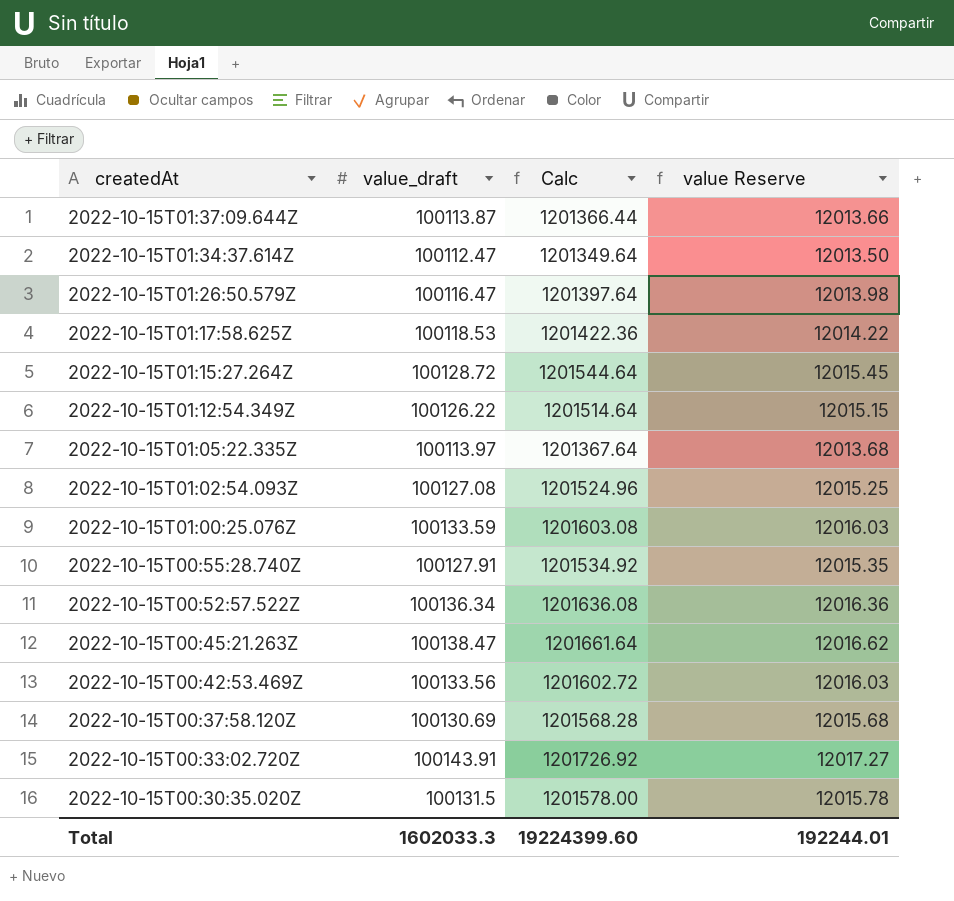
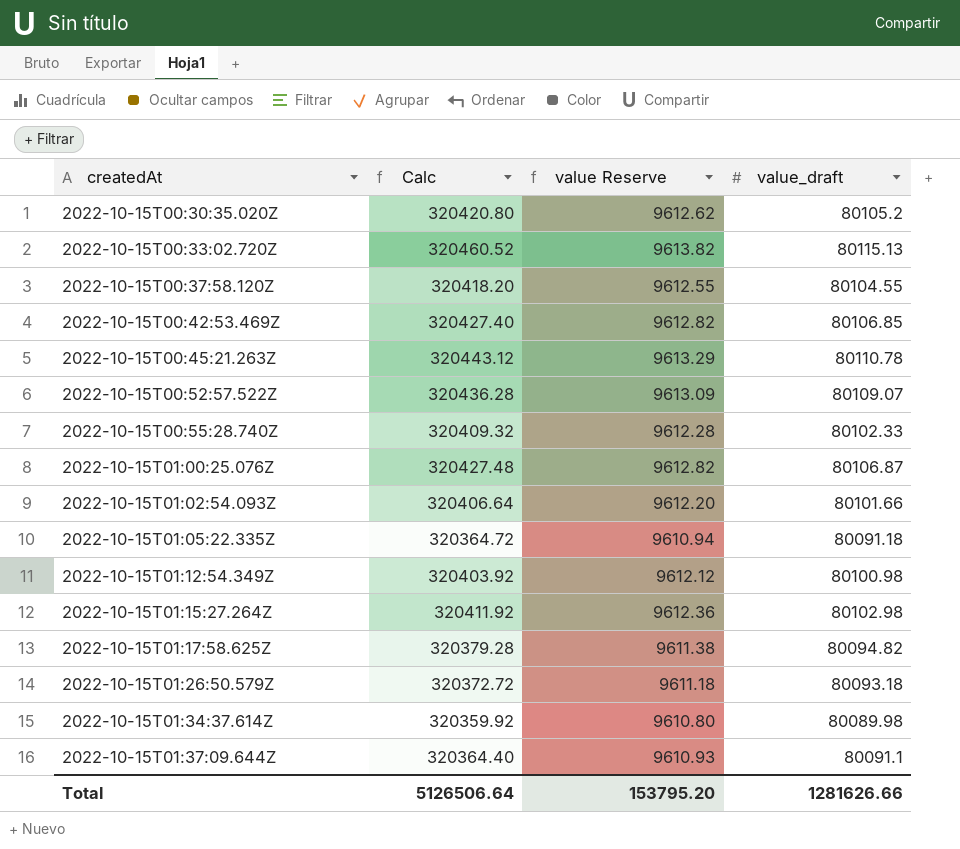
row order: createdAt descending -> createdAt ascending
column Calc | formula: [value_draft] * 12 -> [value_draft] * 4
column value_draft | position: 2 -> 4
2022-10-15T00:30:35.020Z | value Reserve: 12015.78 -> 9612.62
2022-10-15T00:30:35.020Z | value_draft: 100131.5 -> 80105.2
2022-10-15T00:33:02.720Z | value Reserve: 12017.27 -> 9613.82
2022-10-15T00:33:02.720Z | value_draft: 100143.91 -> 80115.13
2022-10-15T00:37:58.120Z | value Reserve: 12015.68 -> 9612.55
2022-10-15T00:37:58.120Z | value_draft: 100130.69 -> 80104.55
2022-10-15T00:42:53.469Z | value Reserve: 12016.03 -> 9612.82
2022-10-15T00:42:53.469Z | value_draft: 100133.56 -> 80106.85
2022-10-15T00:45:21.263Z | value Reserve: 12016.62 -> 9613.29
2022-10-15T00:45:21.263Z | value_draft: 100138.47 -> 80110.78
2022-10-15T00:52:57.522Z | value Reserve: 12016.36 -> 9613.09
2022-10-15T00:52:57.522Z | value_draft: 100136.34 -> 80109.07
2022-10-15T00:55:28.740Z | value Reserve: 12015.35 -> 9612.28
2022-10-15T00:55:28.740Z | value_draft: 100127.91 -> 80102.33
2022-10-15T01:00:25.076Z | value Reserve: 12016.03 -> 9612.82
2022-10-15T01:00:25.076Z | value_draft: 100133.59 -> 80106.87
2022-10-15T01:02:54.093Z | value Reserve: 12015.25 -> 9612.20
2022-10-15T01:02:54.093Z | value_draft: 100127.08 -> 80101.66
2022-10-15T01:05:22.335Z | value Reserve: 12013.68 -> 9610.94
2022-10-15T01:05:22.335Z | value_draft: 100113.97 -> 80091.18
2022-10-15T01:12:54.349Z | value Reserve: 12015.15 -> 9612.12
2022-10-15T01:12:54.349Z | value_draft: 100126.22 -> 80100.98
2022-10-15T01:15:27.264Z | value Reserve: 12015.45 -> 9612.36
2022-10-15T01:15:27.264Z | value_draft: 100128.72 -> 80102.98
2022-10-15T01:17:58.625Z | value Reserve: 12014.22 -> 9611.38
2022-10-15T01:17:58.625Z | value_draft: 100118.53 -> 80094.82
2022-10-15T01:26:50.579Z | value Reserve: 12013.98 -> 9611.18
2022-10-15T01:26:50.579Z | value_draft: 100116.47 -> 80093.18
2022-10-15T01:34:37.614Z | value Reserve: 12013.50 -> 9610.80
2022-10-15T01:34:37.614Z | value_draft: 100112.47 -> 80089.98
2022-10-15T01:37:09.644Z | value Reserve: 12013.66 -> 9610.93
2022-10-15T01:37:09.644Z | value_draft: 100113.87 -> 80091.1
Total | Calc: 19224399.60 -> 5126506.64
Total | value Reserve: 192244.01 -> 153795.20
Total | value_draft: 1602033.3 -> 1281626.66

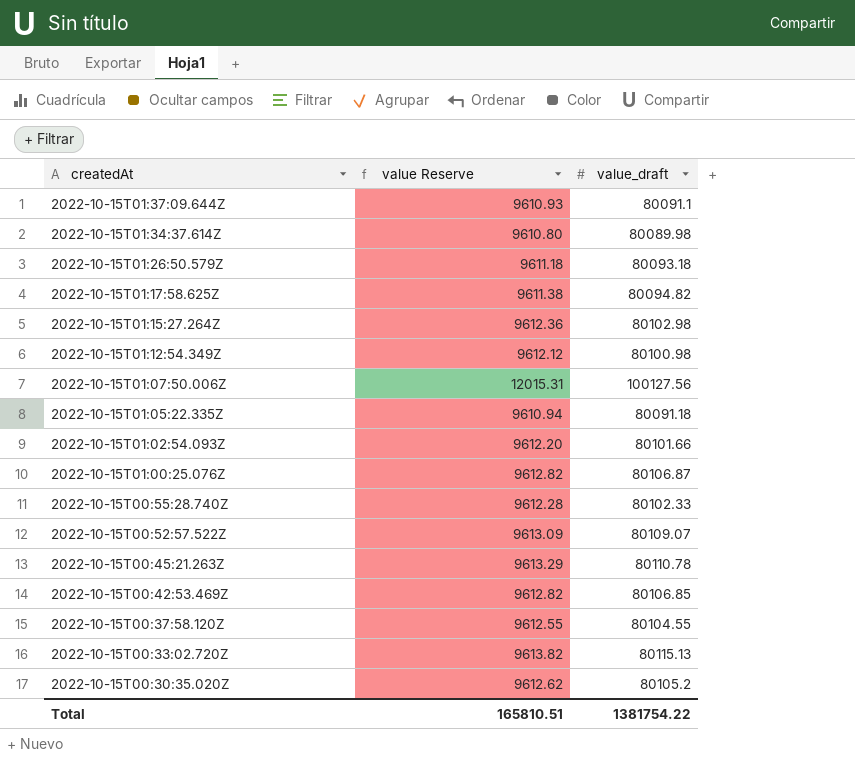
row order: createdAt ascending -> createdAt descending
column Calc | formula: [value_draft] * 4 -> none
row 2022-10-15T01:07:50.006Z: none -> 12015.31 | 100127.56
Total | value Reserve: 153795.20 -> 165810.51
Total | value_draft: 1281626.66 -> 1381754.22

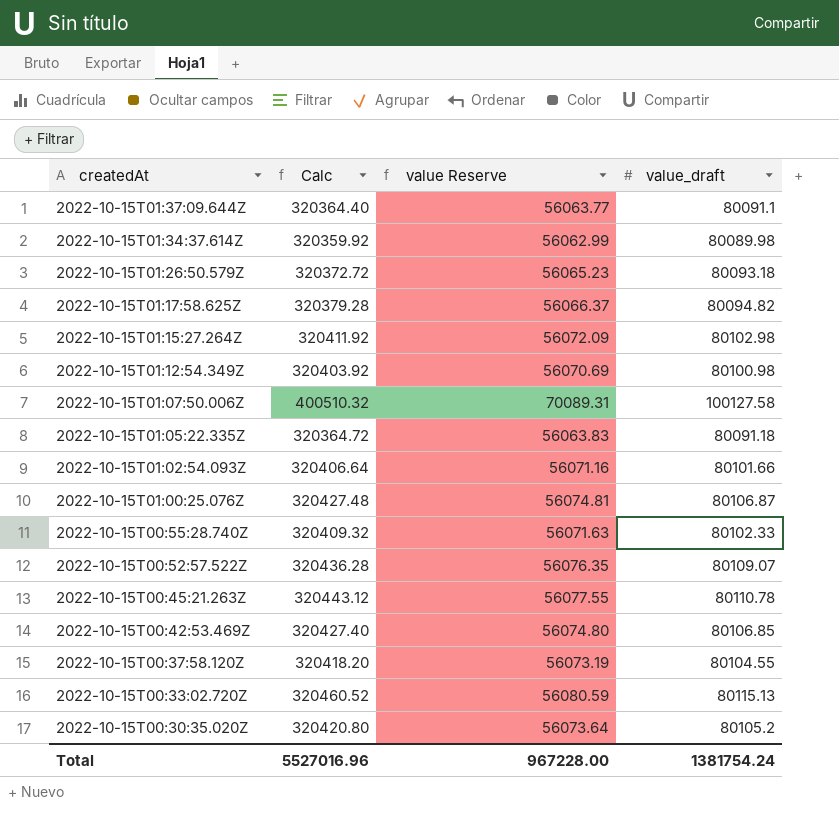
column Calc | formula: none -> [value_draft] * 4
column value Reserve | formula: [value_draft] * 0.12 -> [value_draft] * 0.7
2022-10-15T01:07:50.006Z | value_draft: 100127.56 -> 100127.58
Total | value Reserve: 165810.51 -> 967228.00
Total | value_draft: 1381754.22 -> 1381754.24

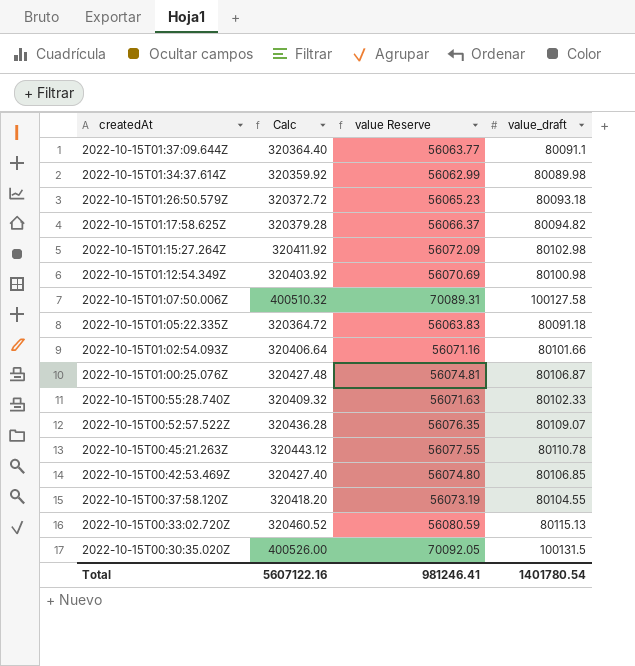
2022-10-15T00:30:35.020Z | Calc: 320420.80 -> 400526.00
2022-10-15T00:30:35.020Z | value Reserve: 56073.64 -> 70092.05
2022-10-15T00:30:35.020Z | value_draft: 80105.2 -> 100131.5
Total | Calc: 5527016.96 -> 5607122.16
Total | value Reserve: 967228.00 -> 981246.41
Total | value_draft: 1381754.24 -> 1401780.54

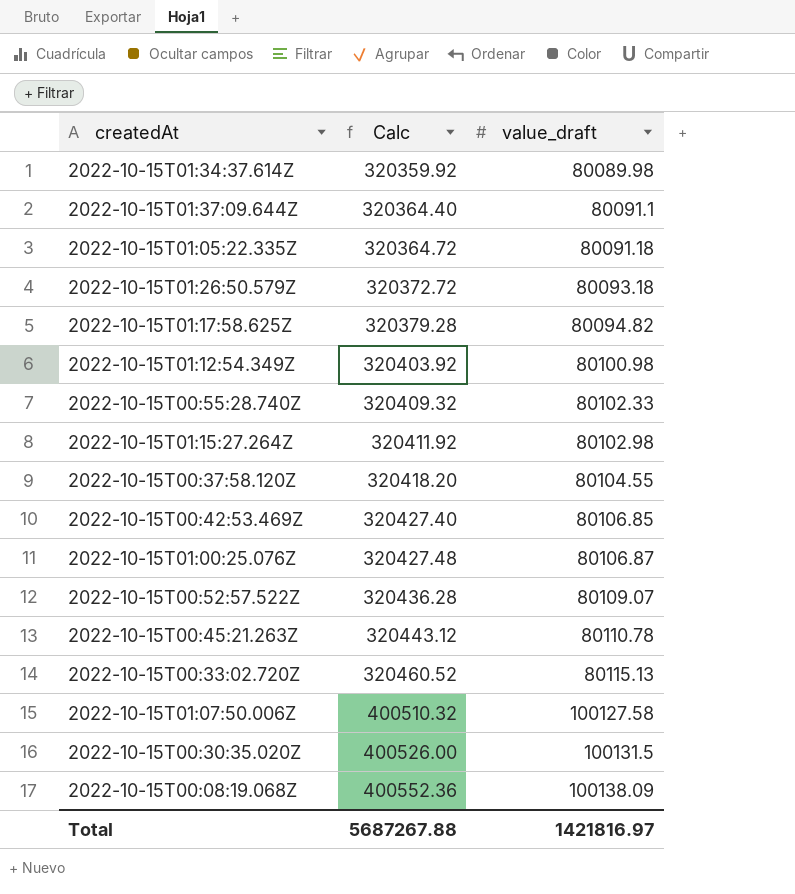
row order: createdAt descending -> Calc ascending
column value Reserve | formula: [value_draft] * 0.7 -> none
row 2022-10-15T01:02:54.093Z: 320406.64 | 56071.16 | 80101.66 -> none
row 2022-10-15T00:08:19.068Z: none -> 400552.36 | 100138.09
Total | Calc: 5607122.16 -> 5687267.88
Total | value_draft: 1401780.54 -> 1421816.97

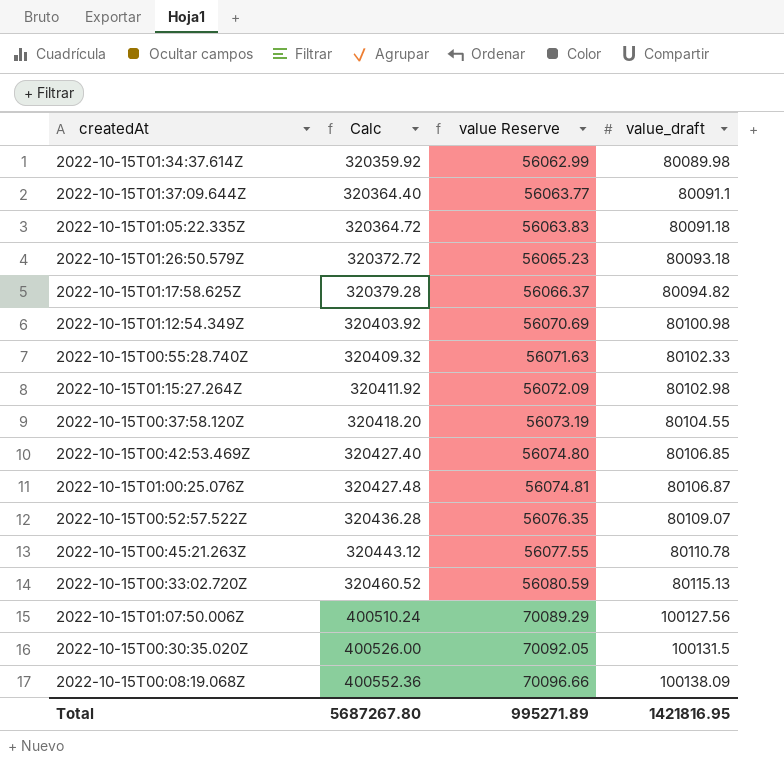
column value Reserve | formula: none -> [value_draft] * 0.7
2022-10-15T01:07:50.006Z | Calc: 400510.32 -> 400510.24
2022-10-15T01:07:50.006Z | value_draft: 100127.58 -> 100127.56
Total | Calc: 5687267.88 -> 5687267.80
Total | value_draft: 1421816.97 -> 1421816.95

